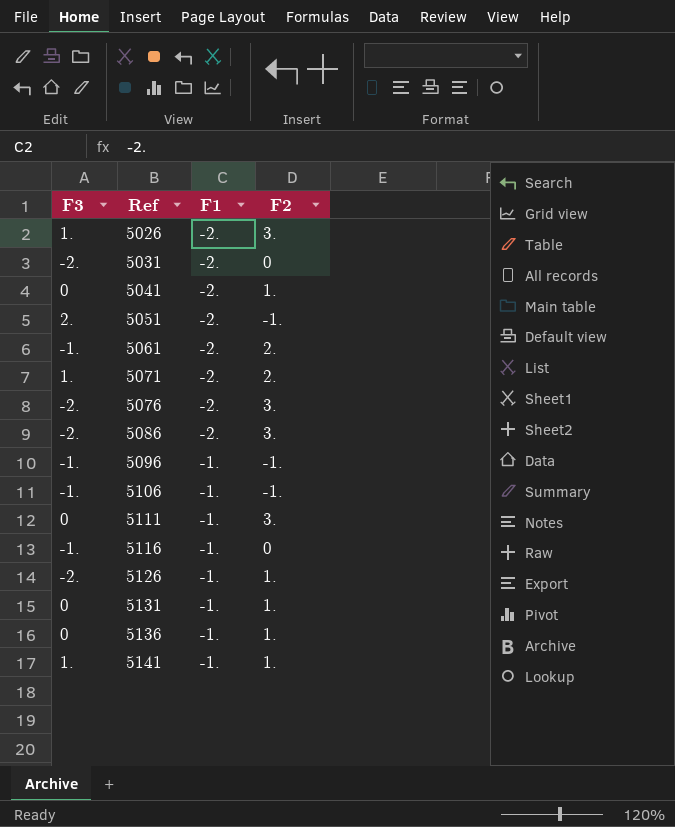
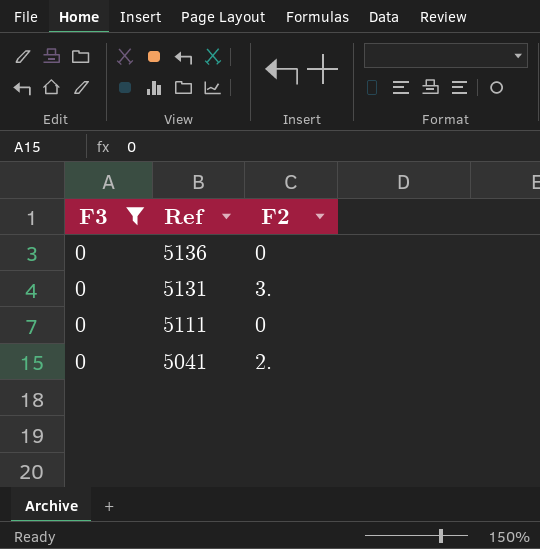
filter: none -> F3 = 0
row order: Ref ascending -> Ref descending
column F1 | position: 3 -> none
5136 | F2: 1. -> 0
5131 | F2: 1. -> 3.
5111 | F2: 3. -> 0
5041 | F2: 1. -> 2.

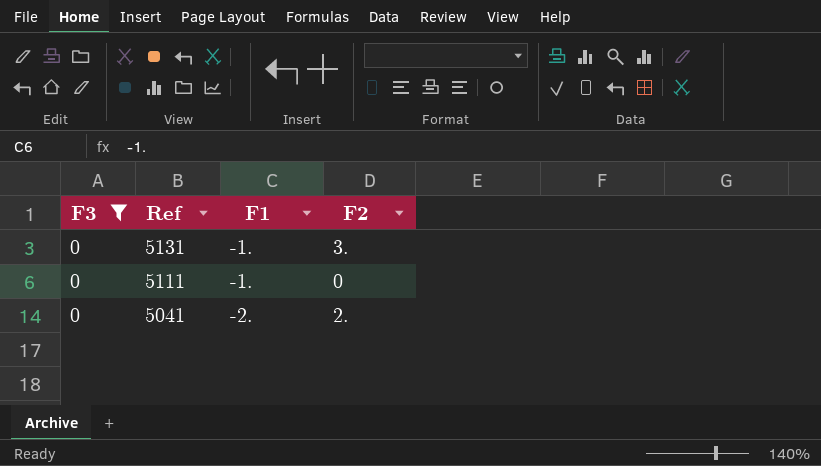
column F1 | position: none -> 3
row 5136: 0 | 0 -> none

